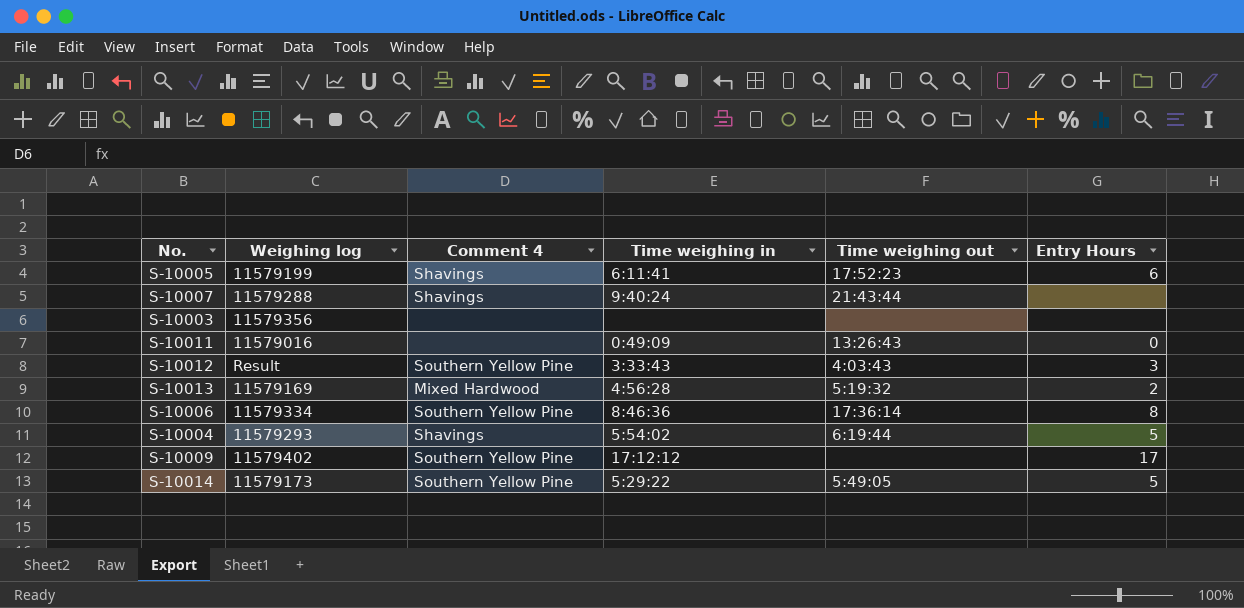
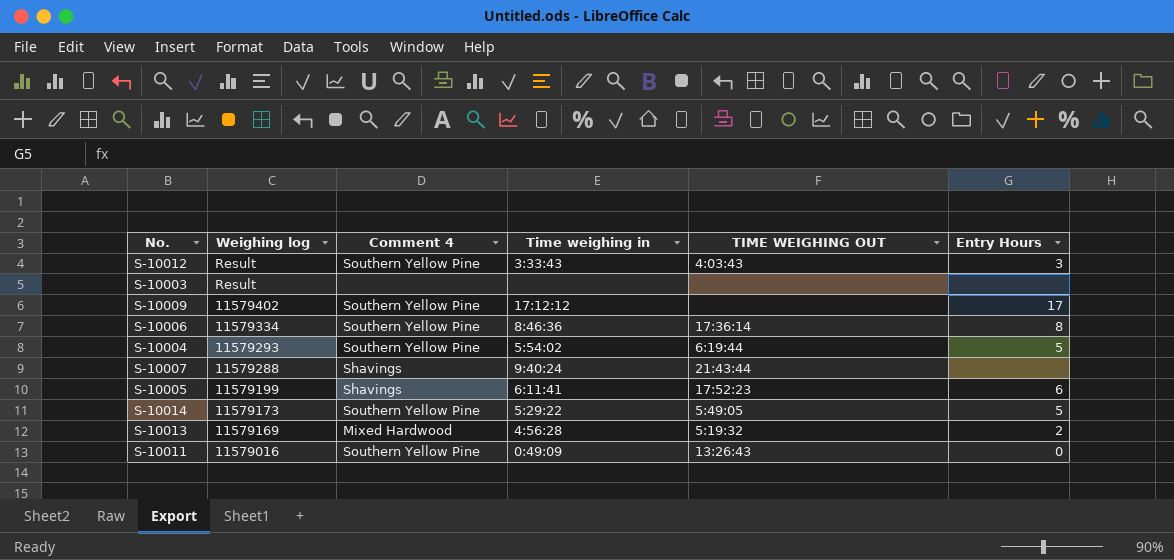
row order: none -> Weighing log descending
column name: Time weighing out -> TIME WEIGHING OUT
S-10003 | Weighing log: 11579356 -> Result
S-10004 | Comment 4: Shavings -> Southern Yellow Pine
S-10011 | Comment 4: none -> Southern Yellow Pine

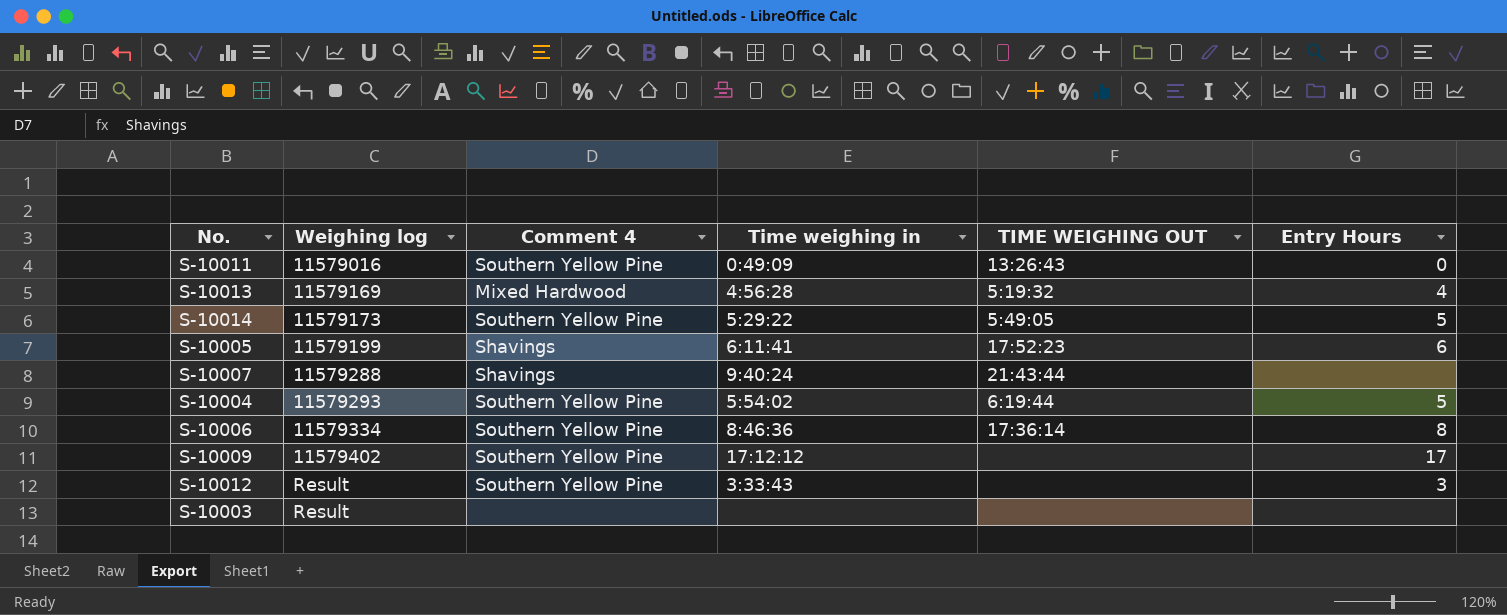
row order: Weighing log descending -> Weighing log ascending
S-10013 | Entry Hours: 2 -> 4
S-10012 | TIME WEIGHING OUT: 4:03:43 -> none

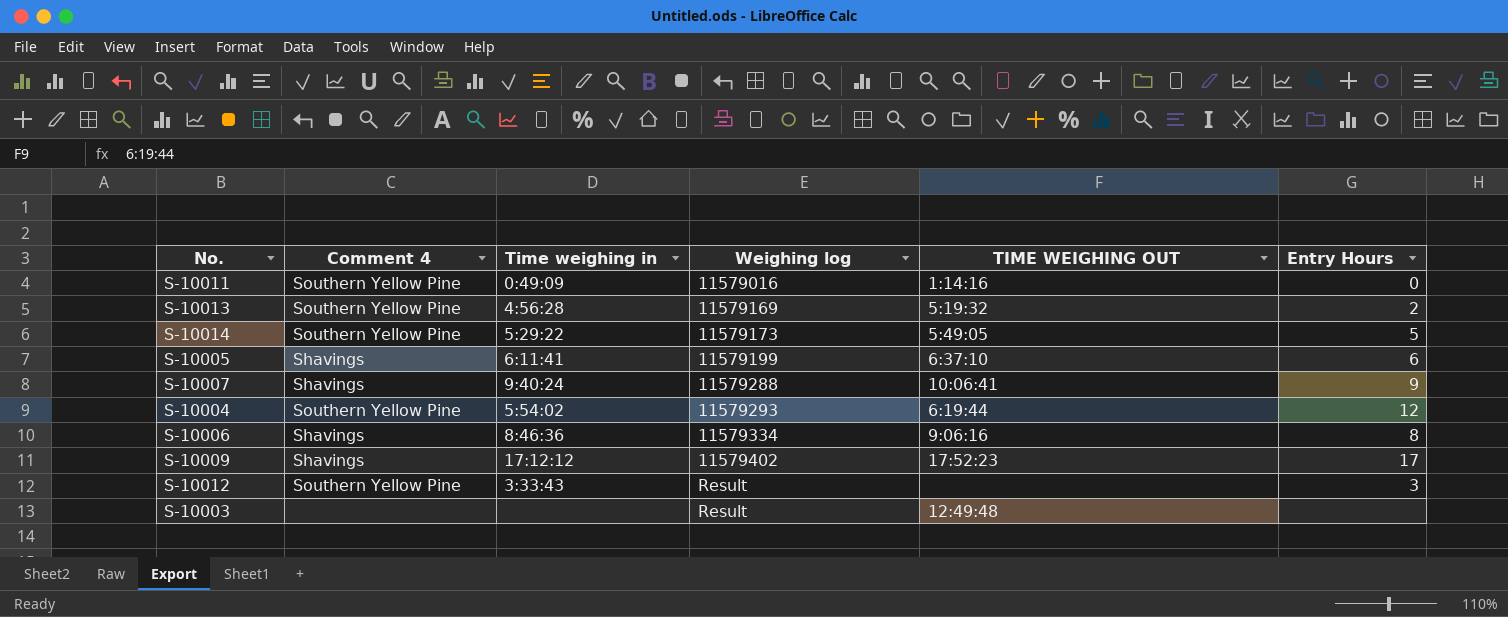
column Weighing log | position: 2 -> 4
S-10011 | TIME WEIGHING OUT: 13:26:43 -> 1:14:16
S-10013 | Comment 4: Mixed Hardwood -> Southern Yellow Pine
S-10013 | Entry Hours: 4 -> 2
S-10005 | TIME WEIGHING OUT: 17:52:23 -> 6:37:10
S-10007 | TIME WEIGHING OUT: 21:43:44 -> 10:06:41
S-10007 | Entry Hours: none -> 9
S-10004 | Entry Hours: 5 -> 12
S-10006 | Comment 4: Southern Yellow Pine -> Shavings
S-10006 | TIME WEIGHING OUT: 17:36:14 -> 9:06:16
S-10009 | Comment 4: Southern Yellow Pine -> Shavings
S-10009 | TIME WEIGHING OUT: none -> 17:52:23
S-10003 | TIME WEIGHING OUT: none -> 12:49:48

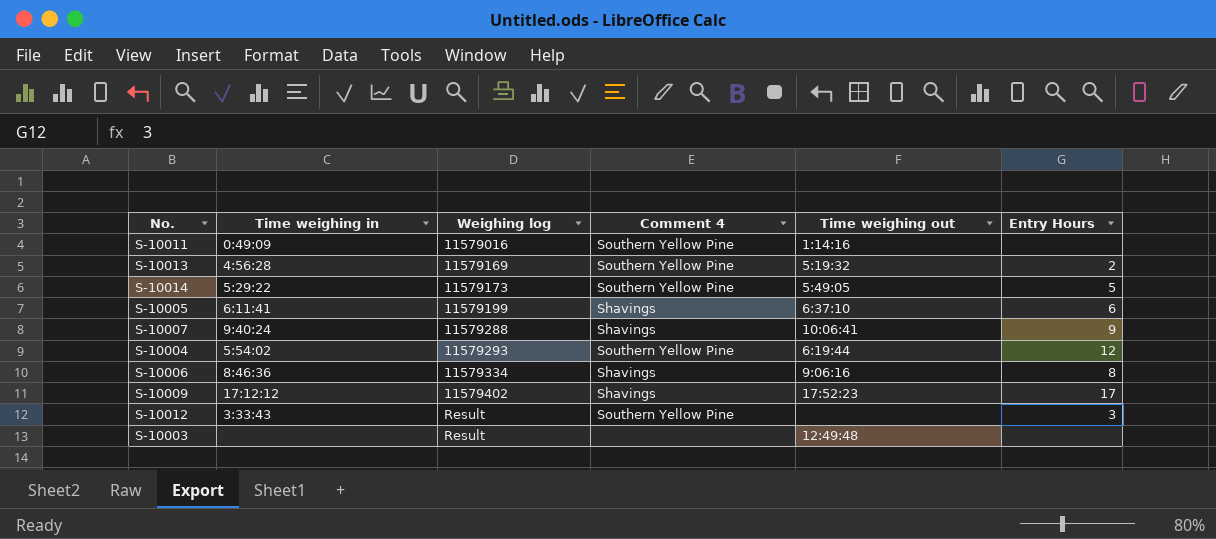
column Comment 4 | position: 2 -> 4
column name: TIME WEIGHING OUT -> Time weighing out
S-10011 | Entry Hours: 0 -> none

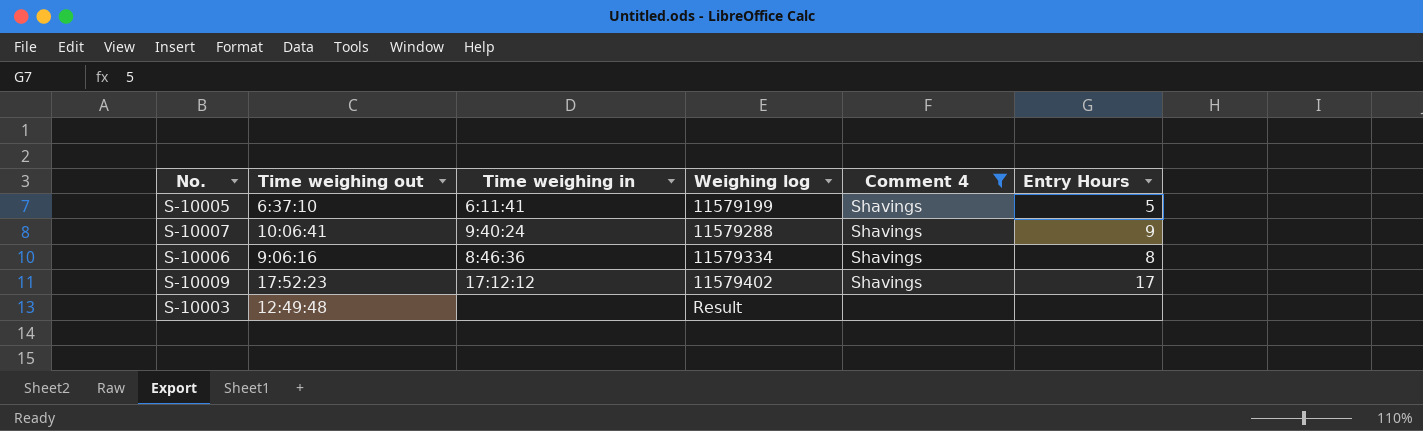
filter: none -> Comment 4 != Southern Yellow Pine
column Time weighing out | position: 5 -> 2
S-10005 | Entry Hours: 6 -> 5

